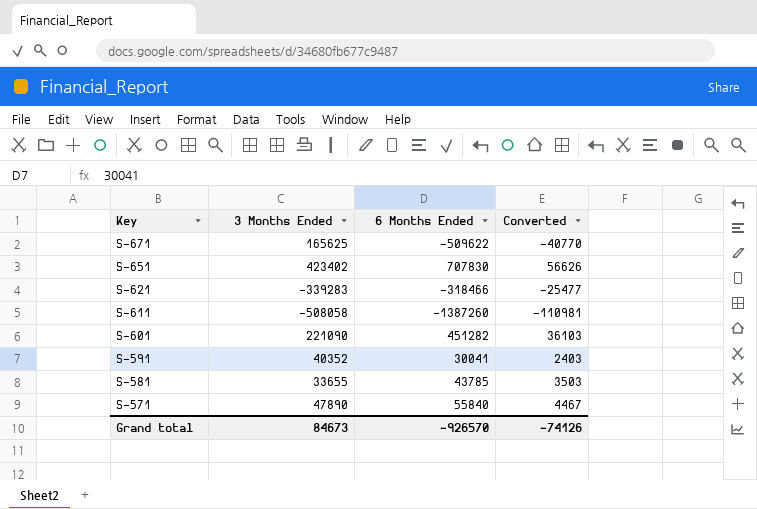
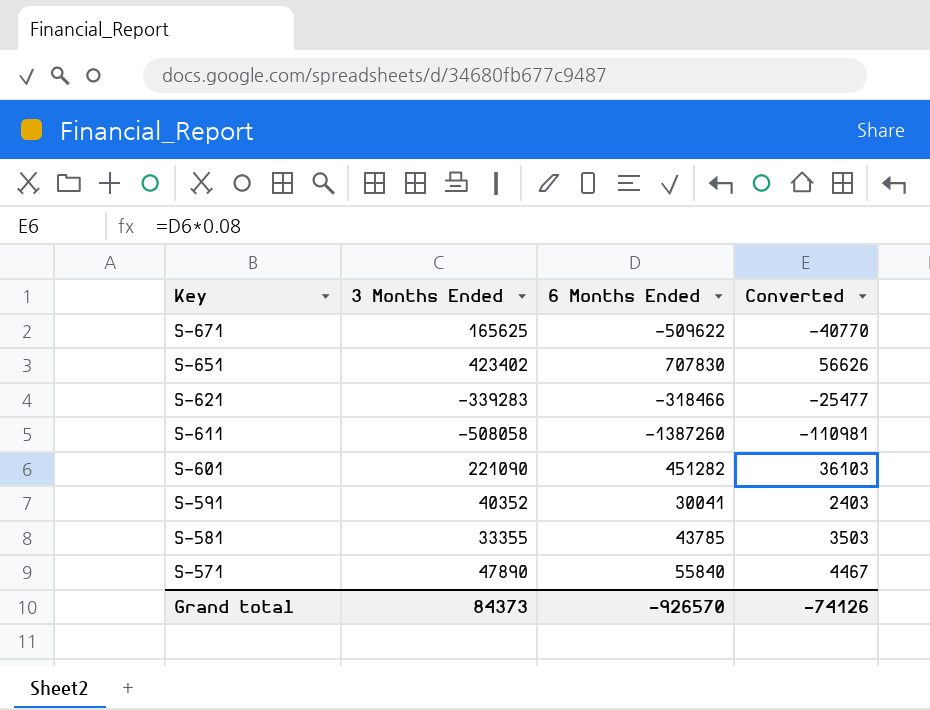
S-581 | 3 Months Ended: 33655 -> 33355
Grand total | 3 Months Ended: 84673 -> 84373

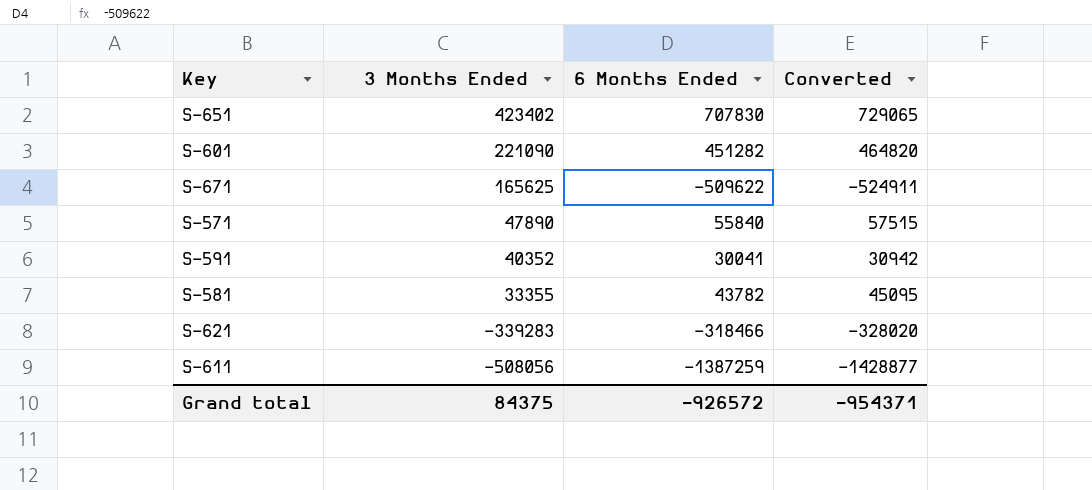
row order: Key descending -> 3 Months Ended descending
column Converted | formula: [6 Months Ended] * 0.08 -> [6 Months Ended] * 1.03
S-581 | 6 Months Ended: 43785 -> 43782
S-611 | 3 Months Ended: -508058 -> -508056
S-611 | 6 Months Ended: -1387260 -> -1387259
Grand total | 3 Months Ended: 84373 -> 84375
Grand total | 6 Months Ended: -926570 -> -926572
Grand total | Converted: -74126 -> -954371

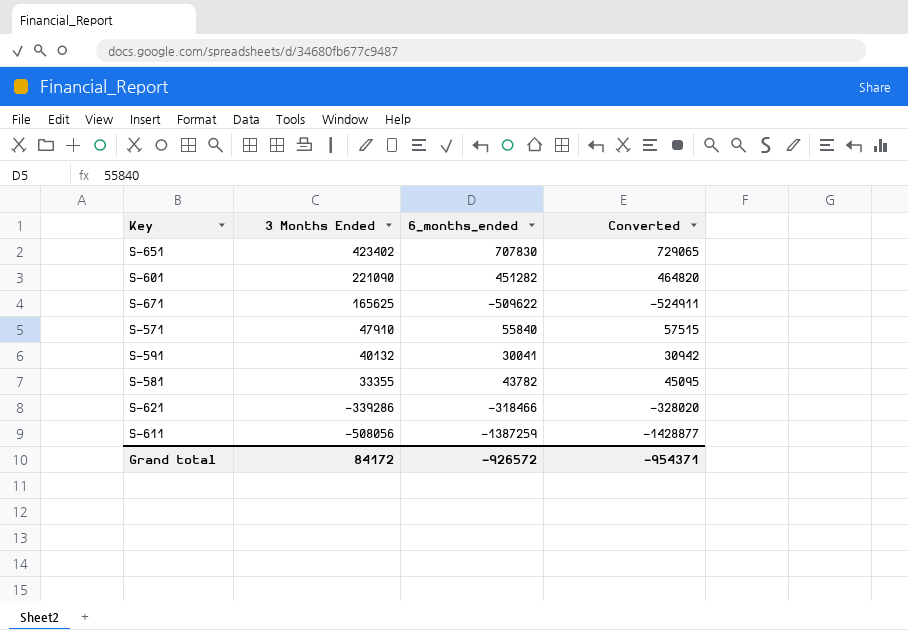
column name: 6 Months Ended -> 6_months_ended
S-571 | 3 Months Ended: 47890 -> 47910
S-591 | 3 Months Ended: 40352 -> 40132
S-621 | 3 Months Ended: -339283 -> -339286
Grand total | 3 Months Ended: 84375 -> 84172

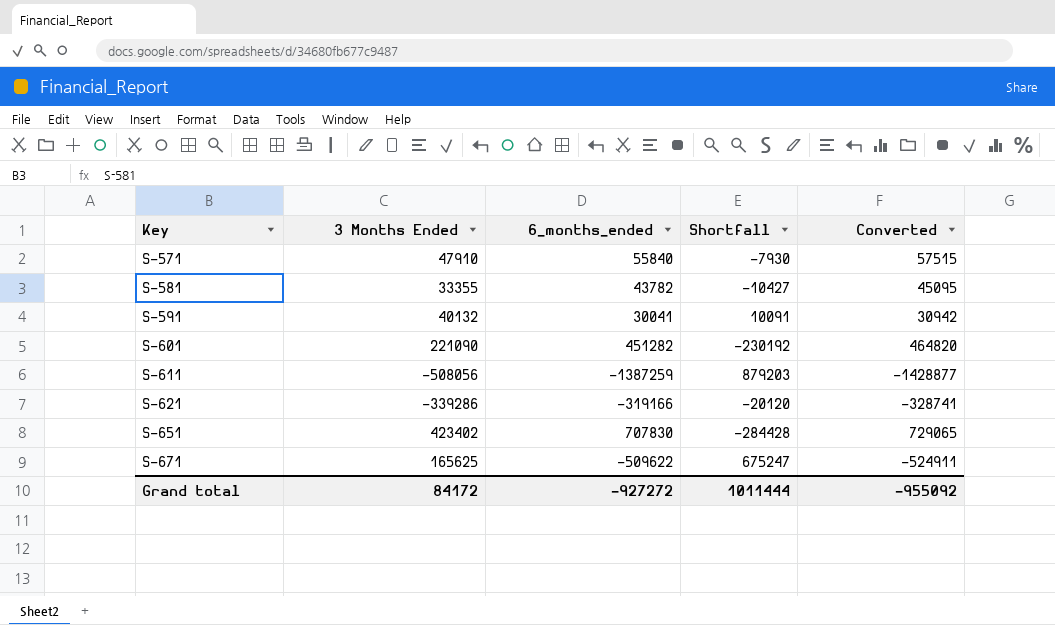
row order: 3 Months Ended descending -> Key ascending
column Shortfall | formula: none -> [3 Months Ended] - [6_months_ended]
S-621 | 6_months_ended: -318466 -> -319166
S-621 | Converted: -328020 -> -328741
Grand total | 6_months_ended: -926572 -> -927272
Grand total | Converted: -954371 -> -955092

